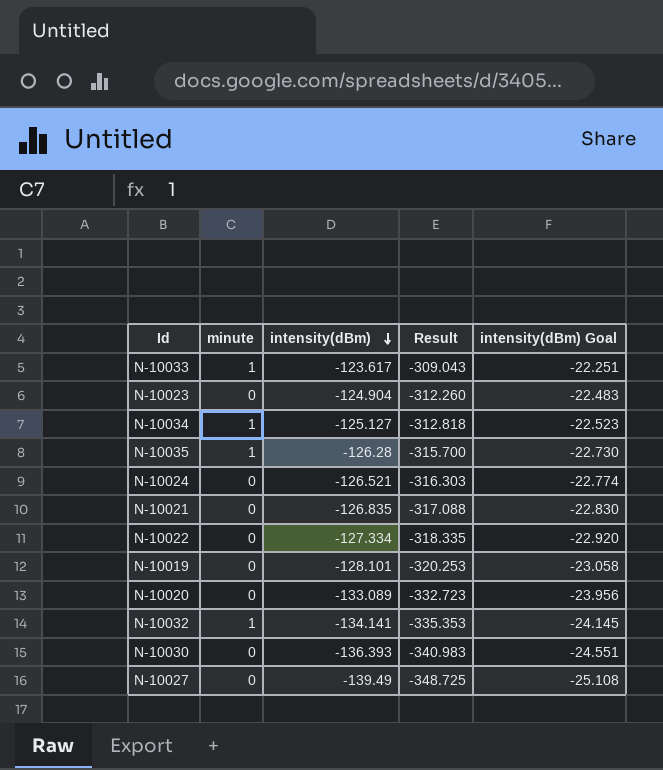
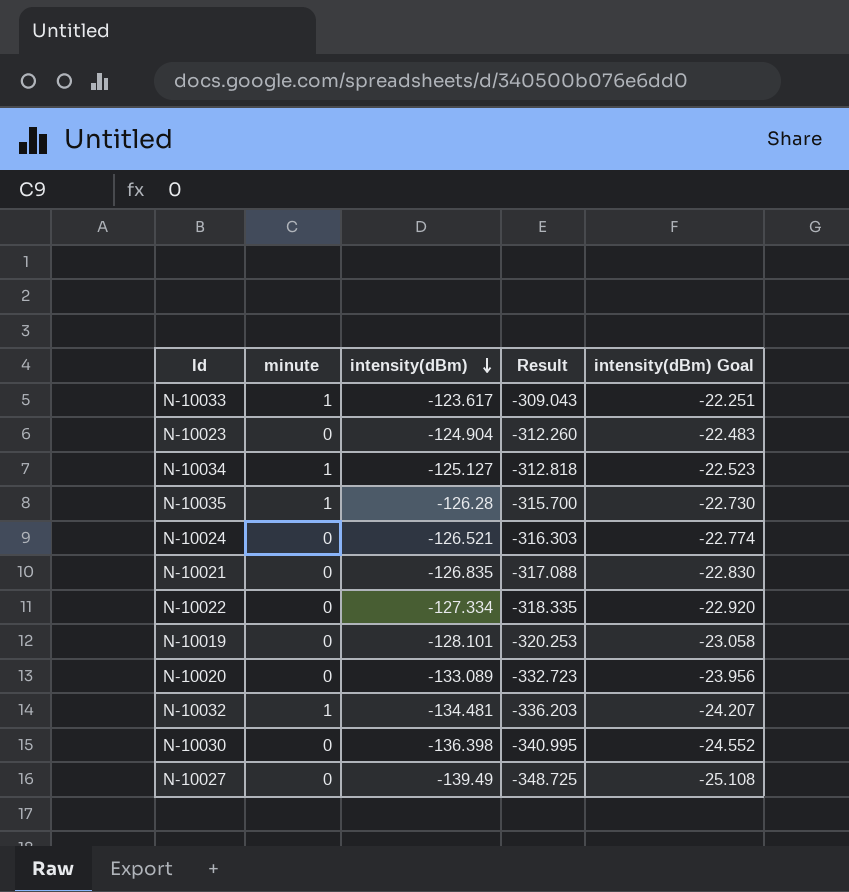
N-10032 | intensity(dBm): -134.141 -> -134.481
N-10032 | Result: -335.353 -> -336.203
N-10032 | intensity(dBm) Goal: -24.145 -> -24.207
N-10030 | intensity(dBm): -136.393 -> -136.398
N-10030 | Result: -340.983 -> -340.995
N-10030 | intensity(dBm) Goal: -24.551 -> -24.552

